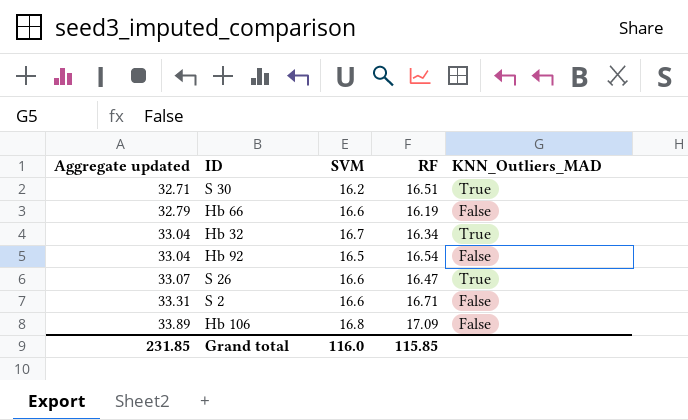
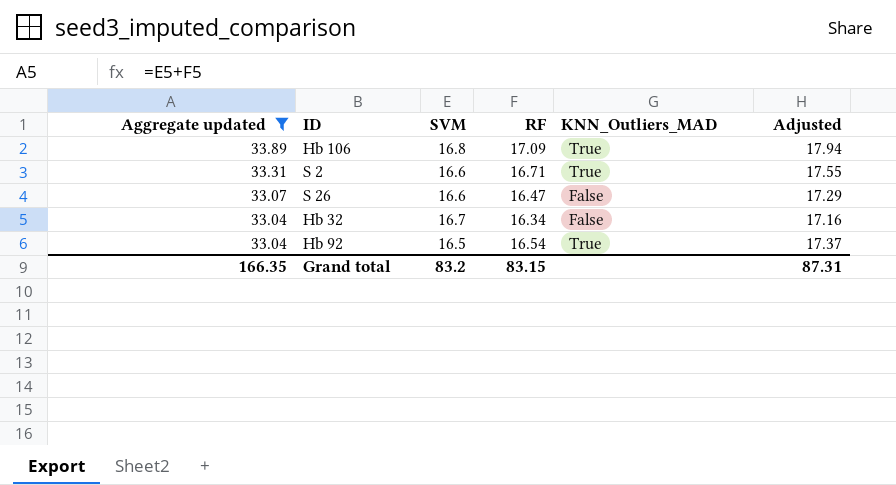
filter: none -> Aggregate updated >= 33.04
row order: Aggregate updated ascending -> Aggregate updated descending
column Adjusted | formula: none -> [RF] * 1.05
Hb 106 | KNN_Outliers_MAD: False -> True
S 2 | KNN_Outliers_MAD: False -> True
S 26 | KNN_Outliers_MAD: True -> False
Hb 32 | KNN_Outliers_MAD: True -> False
Hb 92 | KNN_Outliers_MAD: False -> True
Grand total | Aggregate updated: 231.85 -> 166.35
Grand total | SVM: 116.0 -> 83.2
Grand total | RF: 115.85 -> 83.15

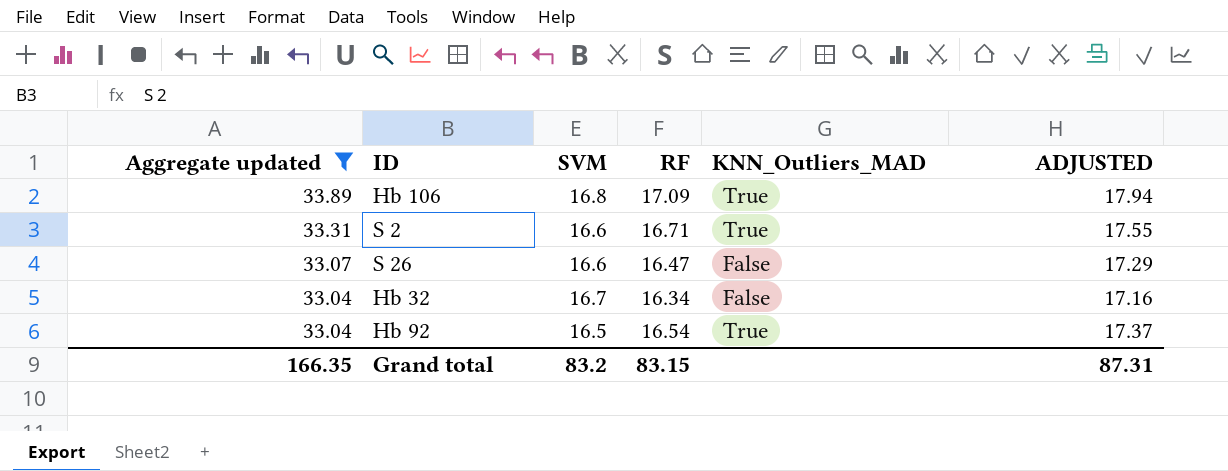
column name: Adjusted -> ADJUSTED

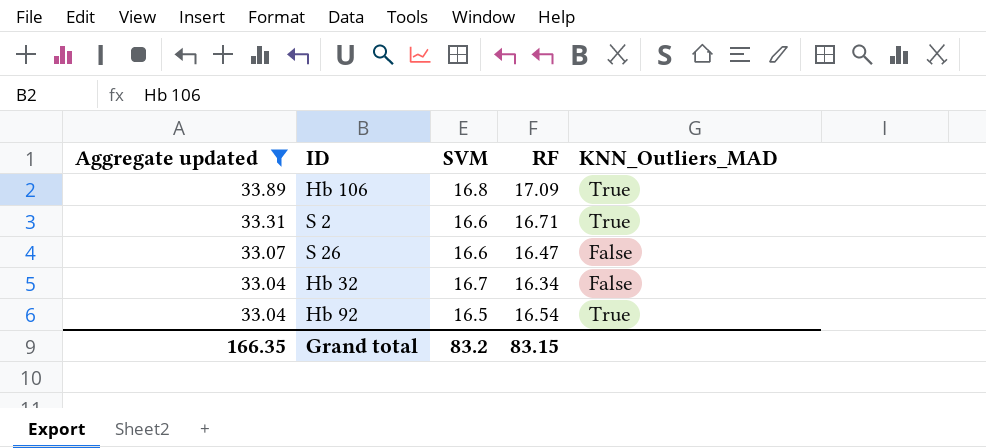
column ADJUSTED | formula: [RF] * 1.05 -> none

